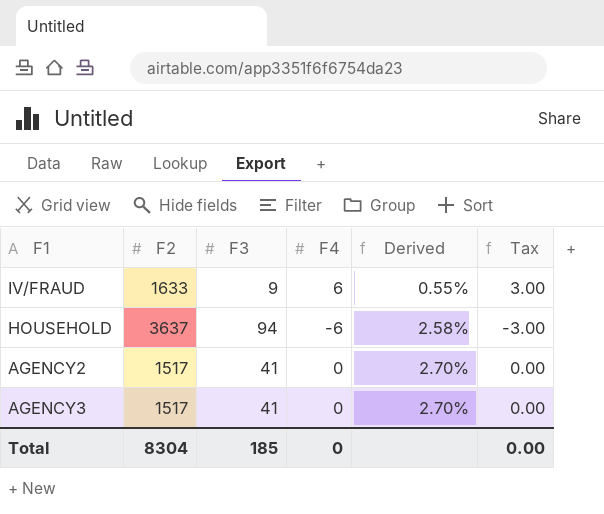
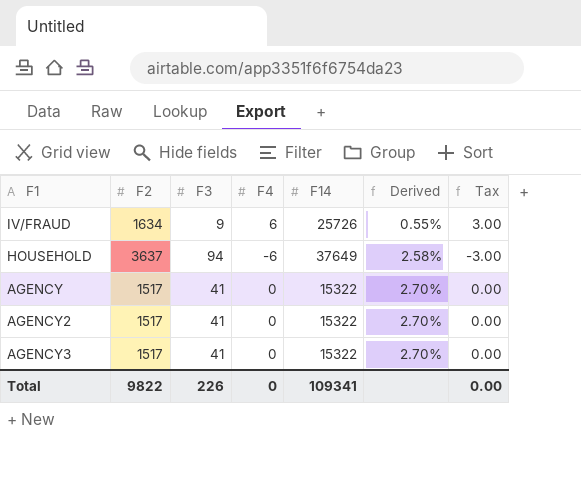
column F14 | position: none -> 5
IV/FRAUD | F2: 1633 -> 1634
row AGENCY: none -> 1517 | 41 | 0 | 15322 | 2.70% | 0.00
Total | F2: 8304 -> 9822
Total | F3: 185 -> 226

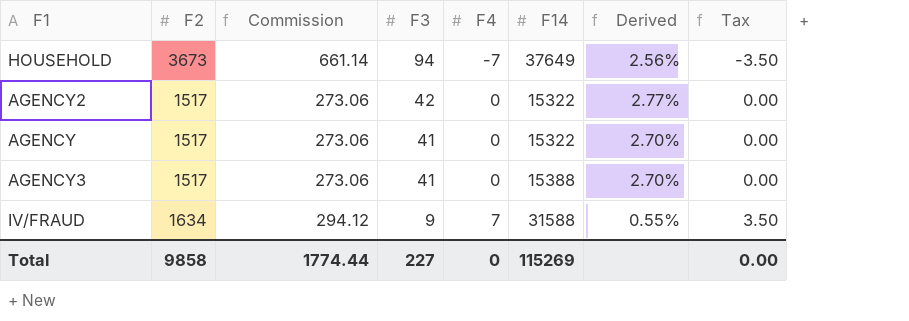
row order: Derived ascending -> F3 descending
column Commission | formula: none -> [F2] * 0.18
HOUSEHOLD | F2: 3637 -> 3673
HOUSEHOLD | F4: -6 -> -7
HOUSEHOLD | Derived: 2.58% -> 2.56%
HOUSEHOLD | Tax: -3.00 -> -3.50
AGENCY2 | F3: 41 -> 42
AGENCY2 | Derived: 2.70% -> 2.77%
AGENCY3 | F14: 15322 -> 15388
IV/FRAUD | F4: 6 -> 7
IV/FRAUD | F14: 25726 -> 31588
IV/FRAUD | Tax: 3.00 -> 3.50
Total | F2: 9822 -> 9858
Total | F3: 226 -> 227
Total | F14: 109341 -> 115269

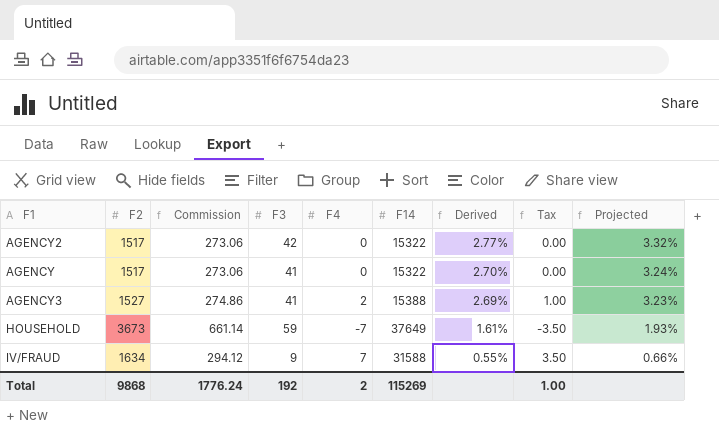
row order: F3 descending -> Derived descending
column Projected | formula: none -> [Derived] * 1.2
AGENCY3 | F2: 1517 -> 1527
AGENCY3 | Commission: 273.06 -> 274.86
AGENCY3 | F4: 0 -> 2
AGENCY3 | Derived: 2.70% -> 2.69%
AGENCY3 | Tax: 0.00 -> 1.00
HOUSEHOLD | F3: 94 -> 59
HOUSEHOLD | Derived: 2.56% -> 1.61%
Total | F2: 9858 -> 9868
Total | Commission: 1774.44 -> 1776.24
Total | F3: 227 -> 192
Total | F4: 0 -> 2
Total | Tax: 0.00 -> 1.00

